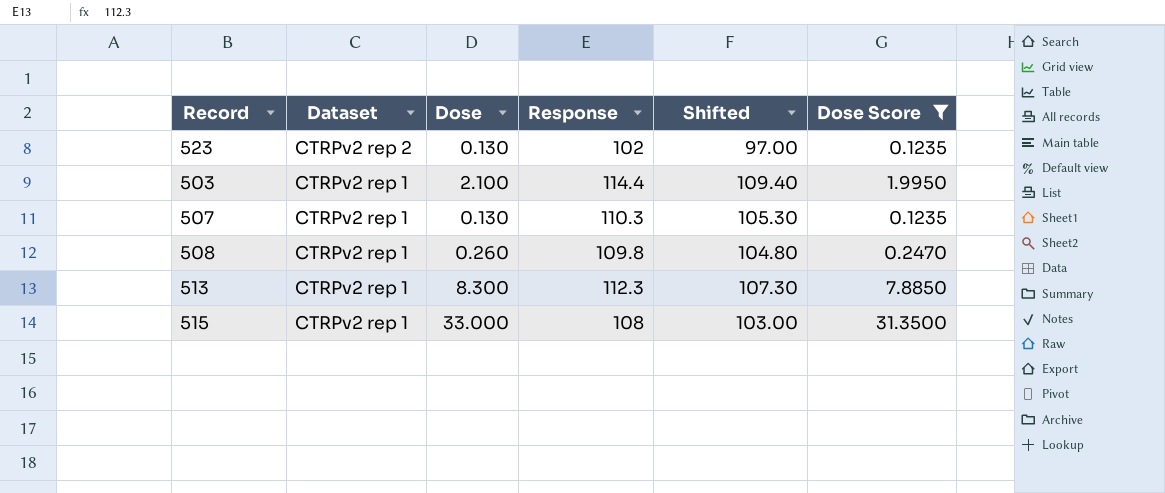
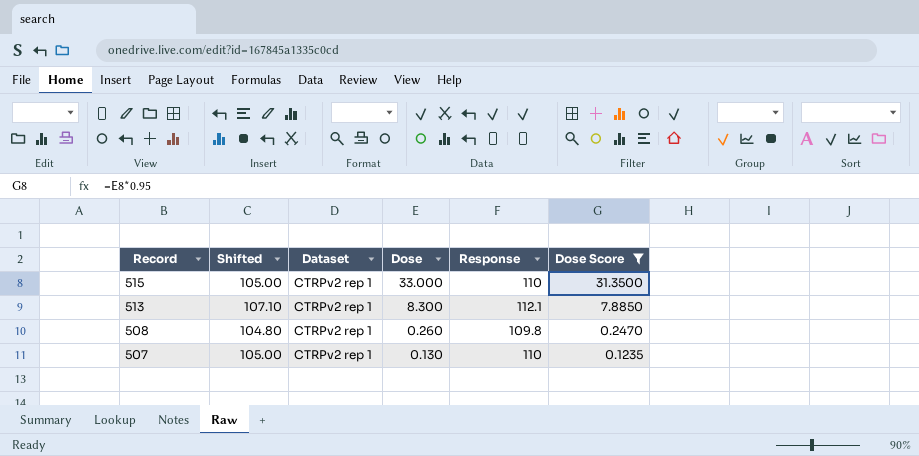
row order: Dataset descending -> Record descending
column Shifted | position: 5 -> 2
row 523: CTRPv2 rep 2 | 0.130 | 102 | 97.00 | 0.1235 -> none
row 503: CTRPv2 rep 1 | 2.100 | 114.4 | 109.40 | 1.9950 -> none
515 | Shifted: 103.00 -> 105.00
515 | Response: 108 -> 110
513 | Shifted: 107.30 -> 107.10
513 | Response: 112.3 -> 112.1
507 | Shifted: 105.30 -> 105.00
507 | Response: 110.3 -> 110

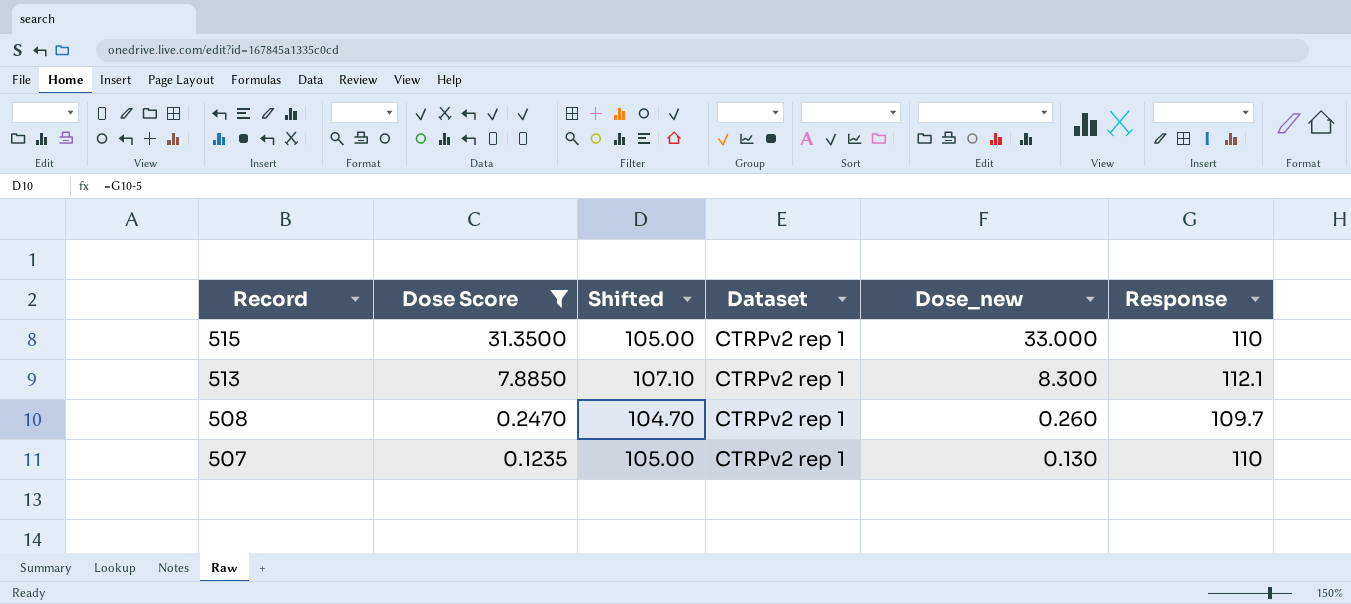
column Dose Score | position: 6 -> 2
column name: Dose -> Dose_new
508 | Shifted: 104.80 -> 104.70
508 | Response: 109.8 -> 109.7

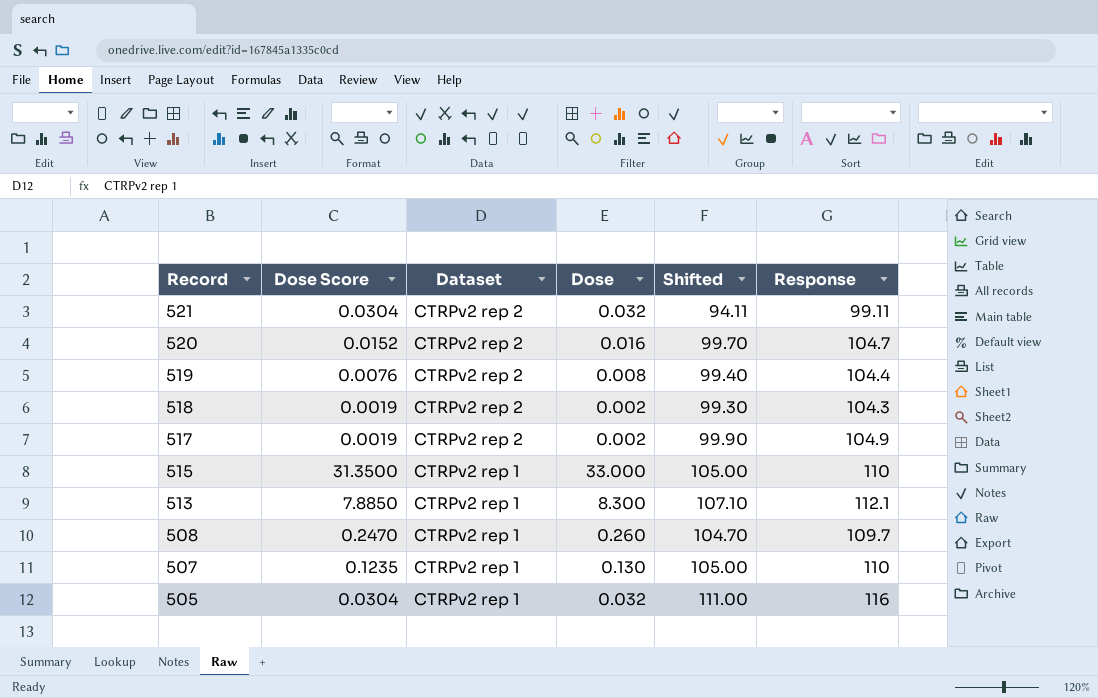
filter: Dose Score >= 0.1235 -> none
column name: Dose_new -> Dose
column Shifted | position: 3 -> 5

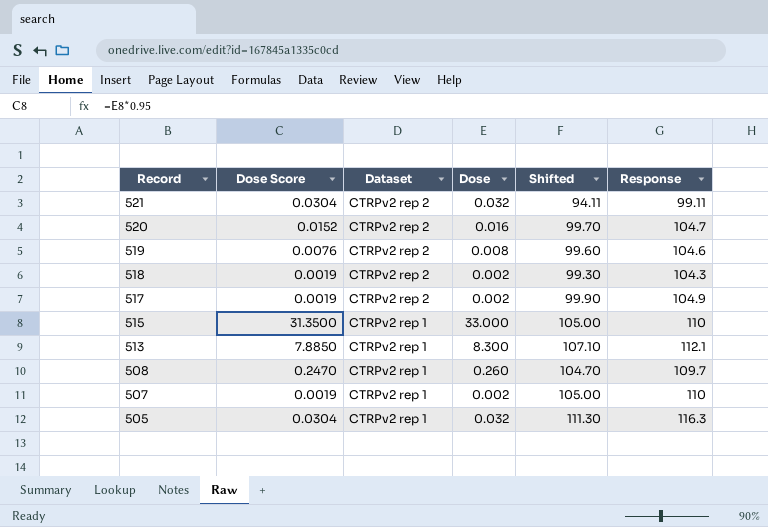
519 | Shifted: 99.40 -> 99.60
519 | Response: 104.4 -> 104.6
507 | Dose Score: 0.1235 -> 0.0019
507 | Dose: 0.130 -> 0.002
505 | Shifted: 111.00 -> 111.30
505 | Response: 116 -> 116.3

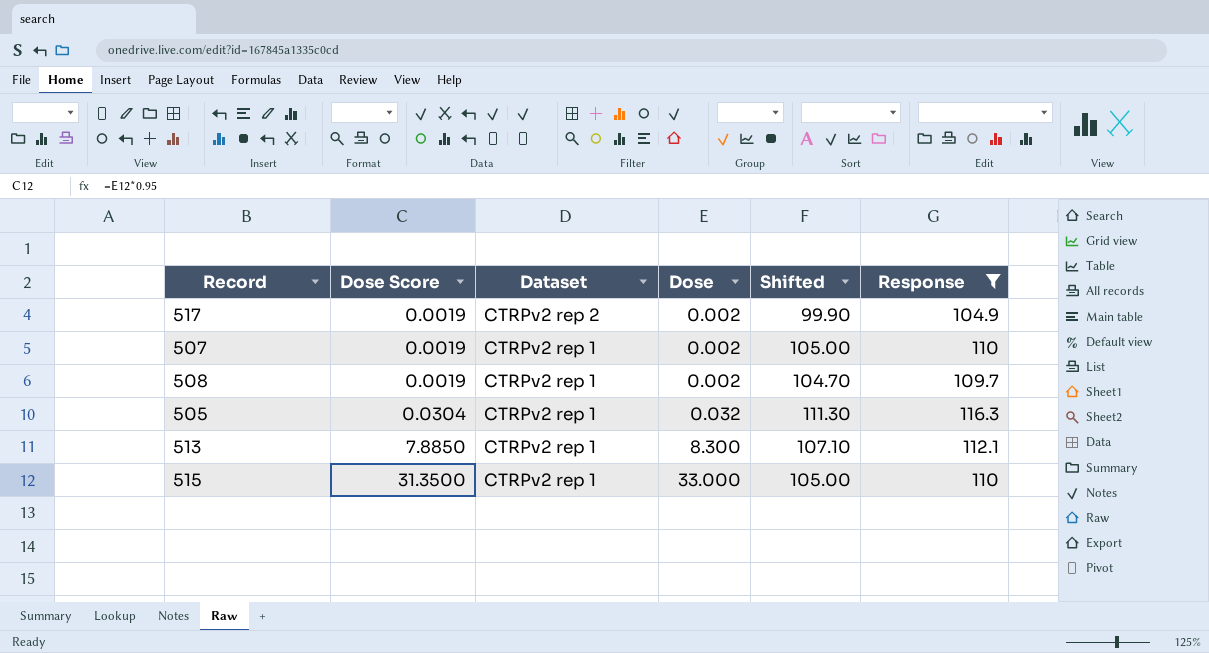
filter: none -> Response >= 104.9
row order: Record descending -> Dose Score ascending
508 | Dose Score: 0.2470 -> 0.0019
508 | Dose: 0.260 -> 0.002

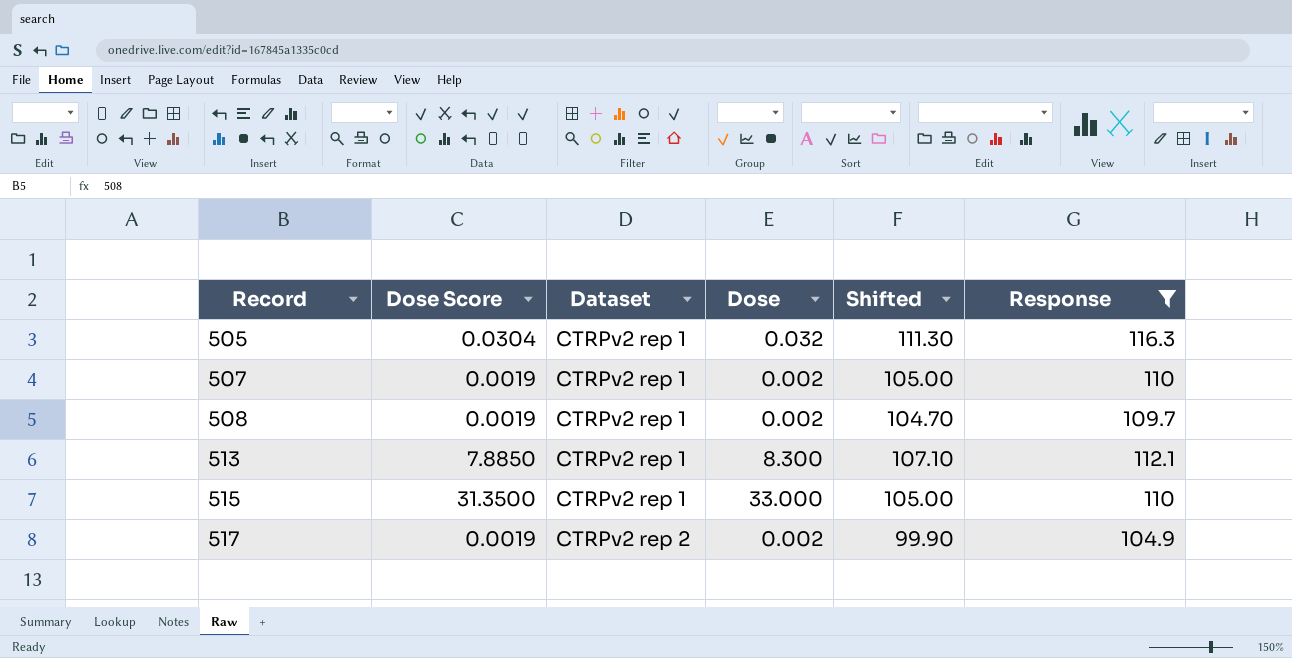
row order: Dose Score ascending -> Record ascending

